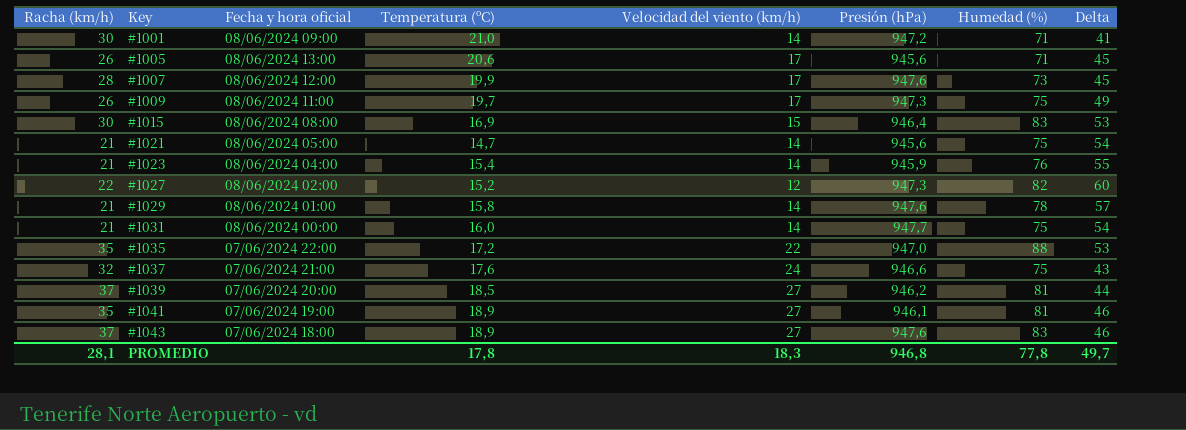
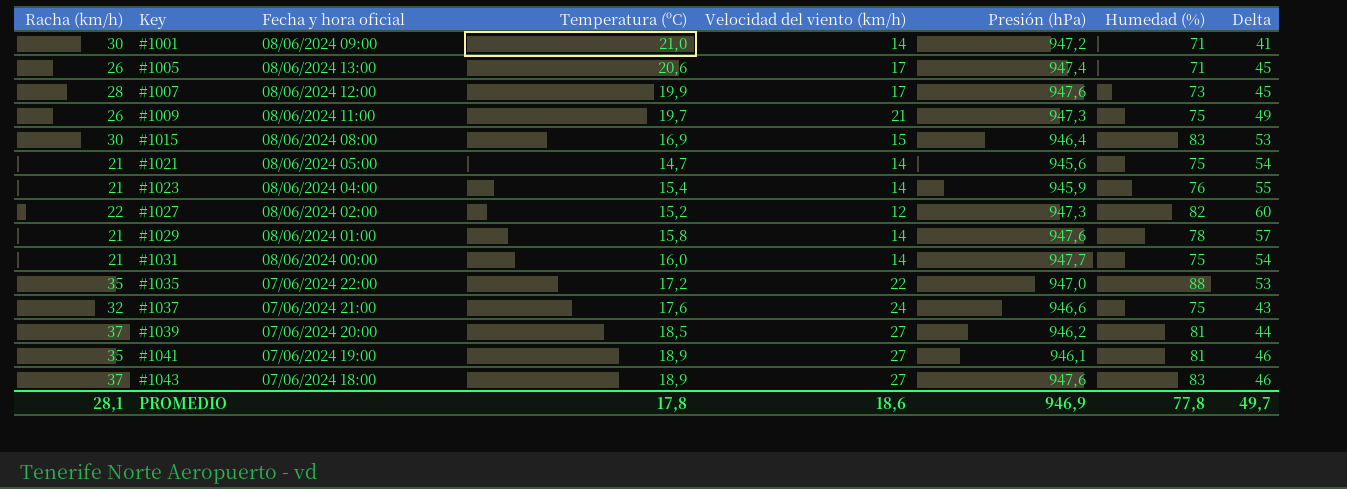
#1005 | Presión (hPa): 945,6 -> 947,4
#1009 | Velocidad del viento (km/h): 17 -> 21
PROMEDIO | Velocidad del viento (km/h): 18,3 -> 18,6
PROMEDIO | Presión (hPa): 946,8 -> 946,9

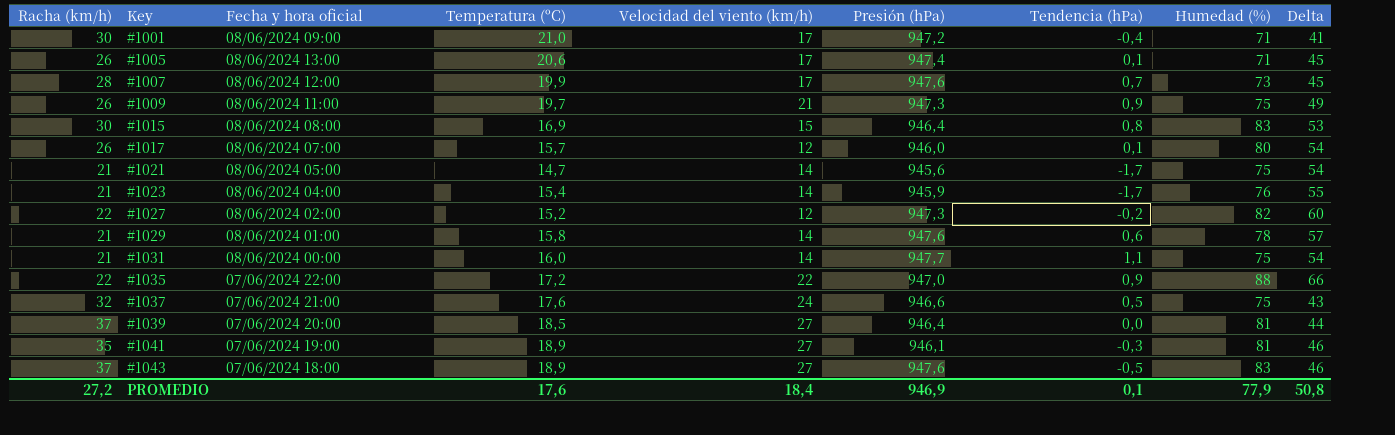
column Tendencia (hPa) | position: none -> 7
#1001 | Velocidad del viento (km/h): 14 -> 17
row #1017: none -> 26 | 08/06/2024 07:00 | 15,7 | 12 | 946,0 | 0,1 | 80 | 54
#1035 | Racha (km/h): 35 -> 22
#1035 | Delta: 53 -> 66
#1039 | Presión (hPa): 946,2 -> 946,4
PROMEDIO | Racha (km/h): 28,1 -> 27,2
PROMEDIO | Temperatura (ºC): 17,8 -> 17,6
PROMEDIO | Velocidad del viento (km/h): 18,6 -> 18,4
PROMEDIO | Humedad (%): 77,8 -> 77,9
PROMEDIO | Delta: 49,7 -> 50,8

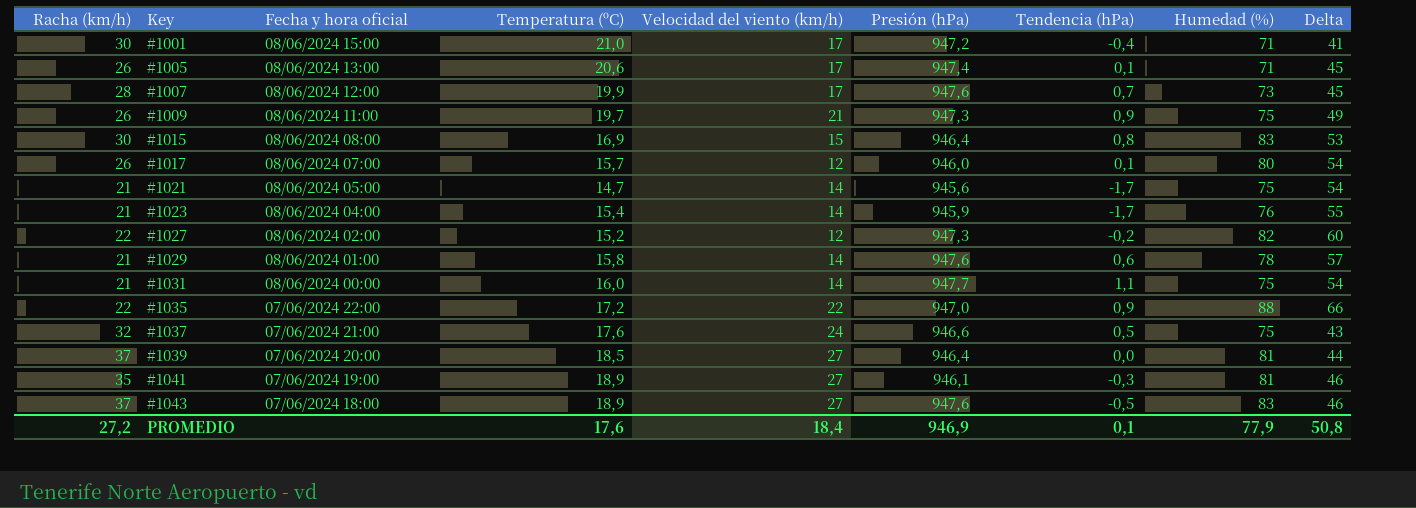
#1001 | Fecha y hora oficial: 08/06/2024 09:00 -> 08/06/2024 15:00

